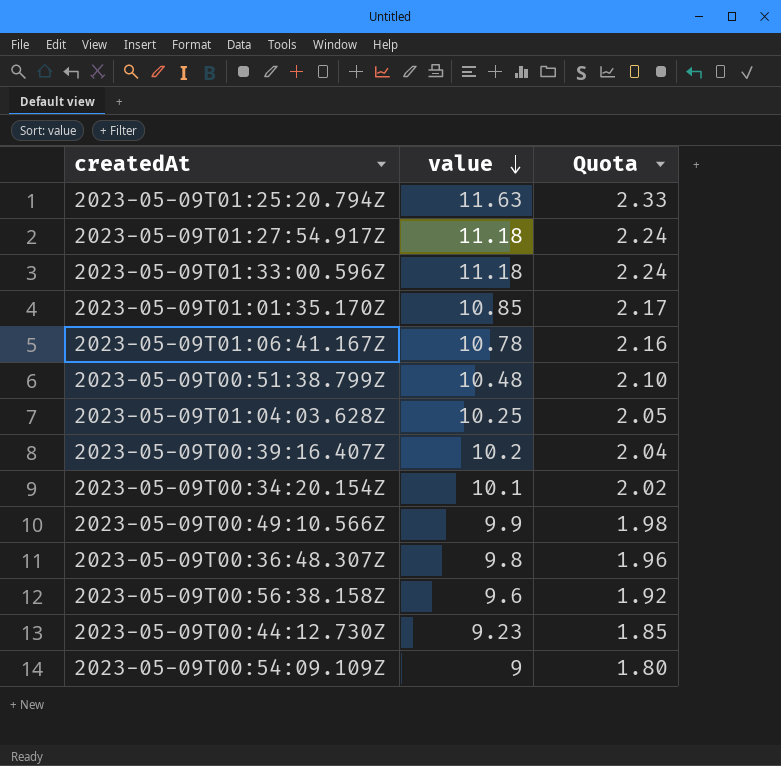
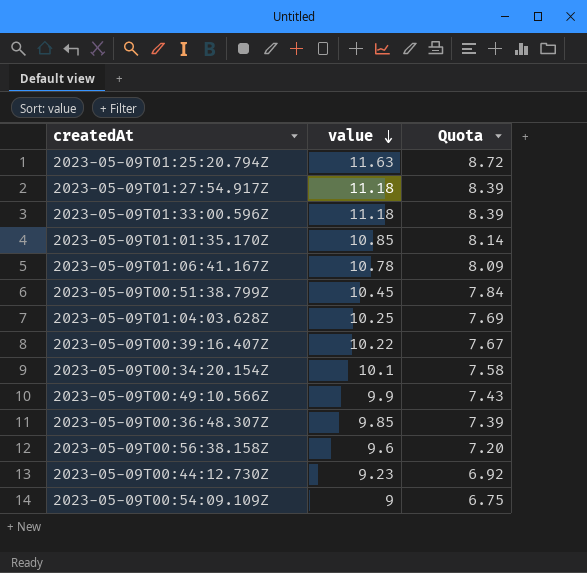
column Quota | formula: [value] * 0.2 -> [value] * 0.75
2023-05-09T00:51:38.799Z | value: 10.48 -> 10.45
2023-05-09T00:39:16.407Z | value: 10.2 -> 10.22
2023-05-09T00:36:48.307Z | value: 9.8 -> 9.85

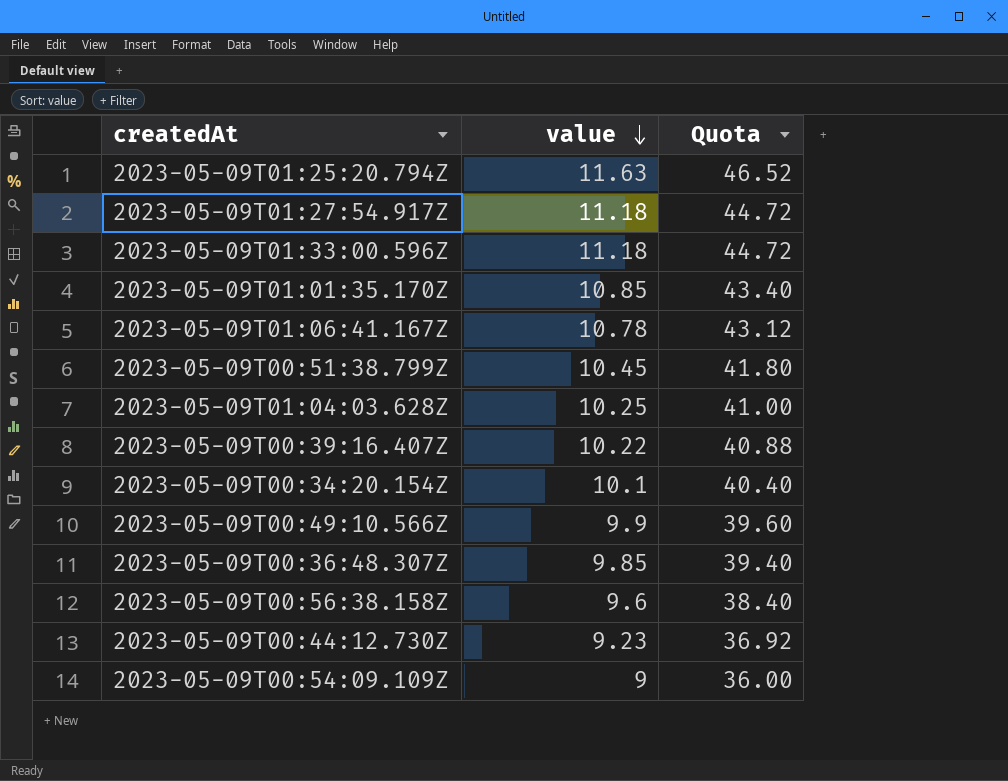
column Quota | formula: [value] * 0.75 -> [value] * 4

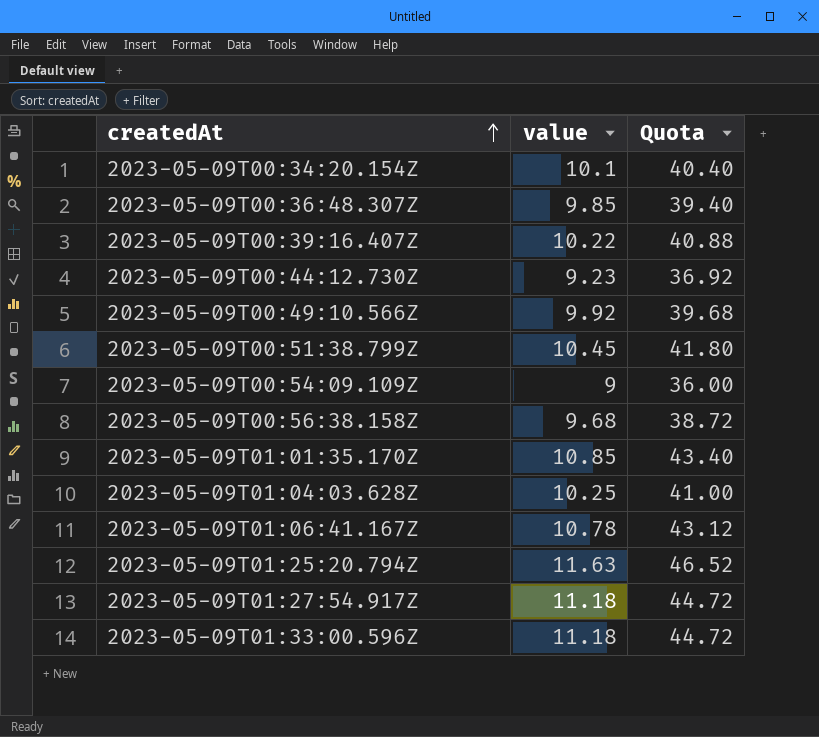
row order: value descending -> createdAt ascending
2023-05-09T00:49:10.566Z | value: 9.9 -> 9.92
2023-05-09T00:49:10.566Z | Quota: 39.60 -> 39.68
2023-05-09T00:56:38.158Z | value: 9.6 -> 9.68
2023-05-09T00:56:38.158Z | Quota: 38.40 -> 38.72

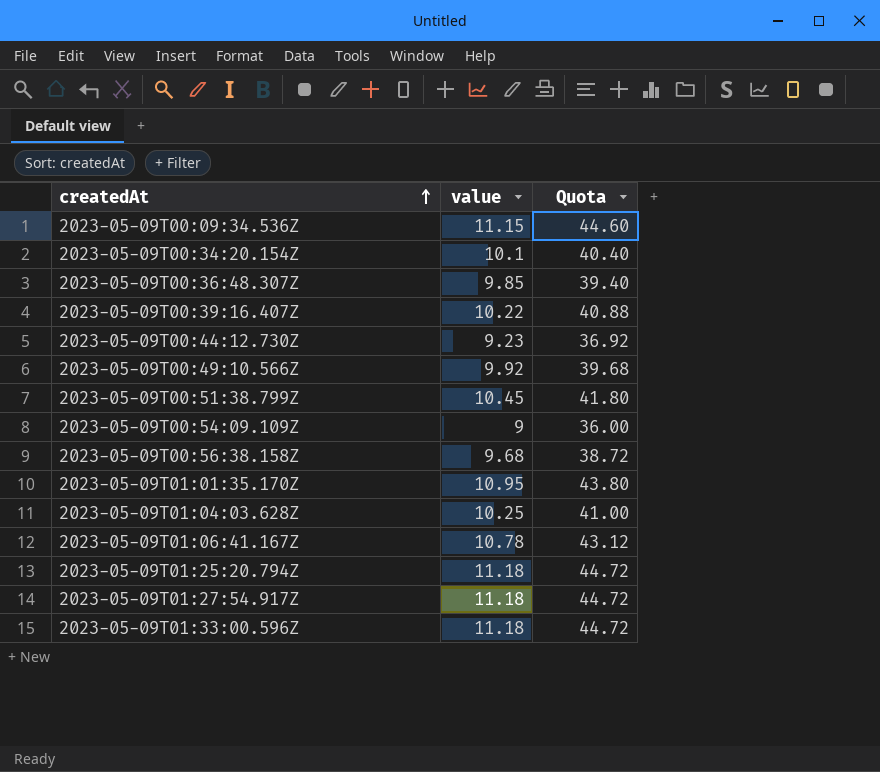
row 2023-05-09T00:09:34.536Z: none -> 11.15 | 44.60
2023-05-09T01:01:35.170Z | value: 10.85 -> 10.95
2023-05-09T01:01:35.170Z | Quota: 43.40 -> 43.80
2023-05-09T01:25:20.794Z | value: 11.63 -> 11.18
2023-05-09T01:25:20.794Z | Quota: 46.52 -> 44.72

